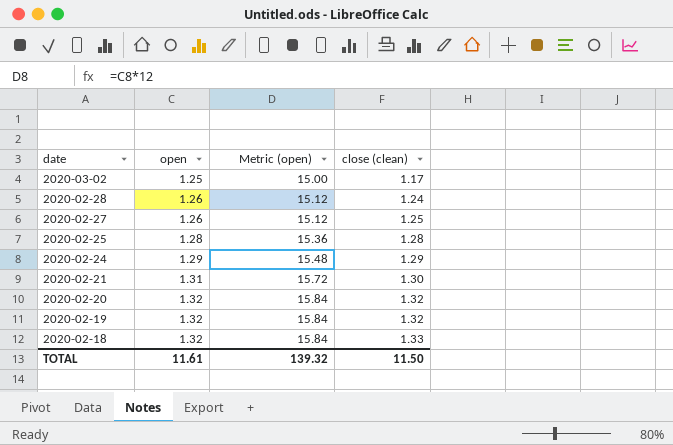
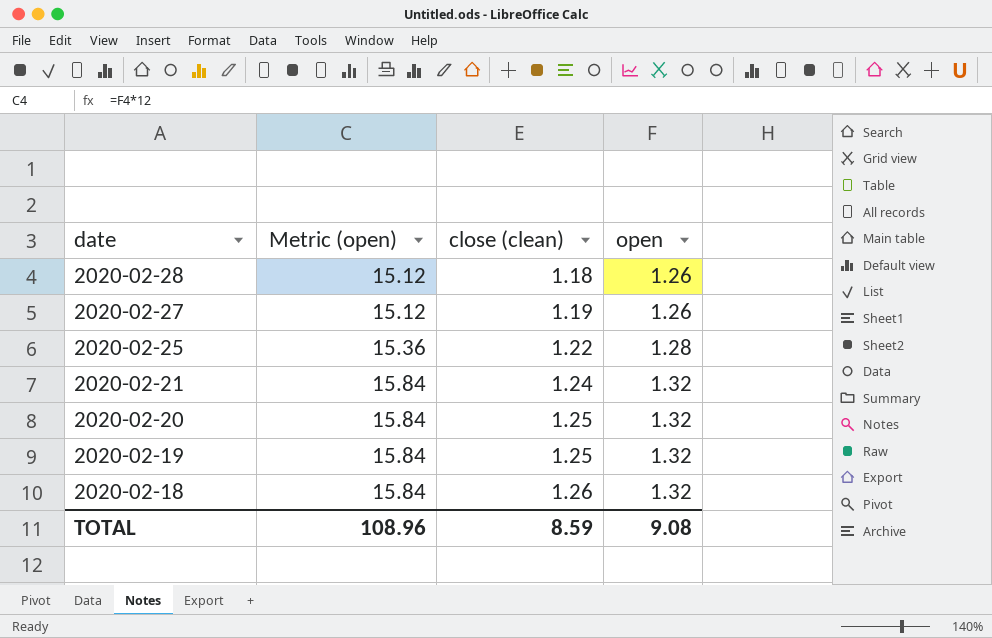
column open | position: 2 -> 4
row 2020-03-02: 1.25 | 15.00 | 1.17 -> none
row 2020-02-24: 1.29 | 15.48 | 1.29 -> none
2020-02-28 | close (clean): 1.24 -> 1.18
2020-02-27 | close (clean): 1.25 -> 1.19
2020-02-25 | close (clean): 1.28 -> 1.22
2020-02-21 | Metric (open): 15.72 -> 15.84
2020-02-21 | close (clean): 1.30 -> 1.24
2020-02-21 | open: 1.31 -> 1.32
2020-02-20 | close (clean): 1.32 -> 1.25
2020-02-19 | close (clean): 1.32 -> 1.25
2020-02-18 | close (clean): 1.33 -> 1.26
TOTAL | Metric (open): 139.32 -> 108.96
TOTAL | close (clean): 11.50 -> 8.59
TOTAL | open: 11.61 -> 9.08

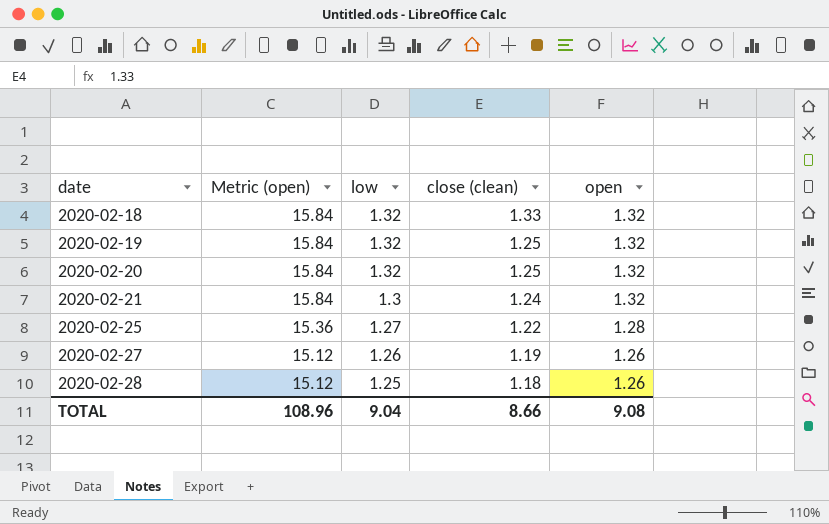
row order: date descending -> date ascending
column low | position: none -> 3
2020-02-18 | close (clean): 1.26 -> 1.33
TOTAL | close (clean): 8.59 -> 8.66

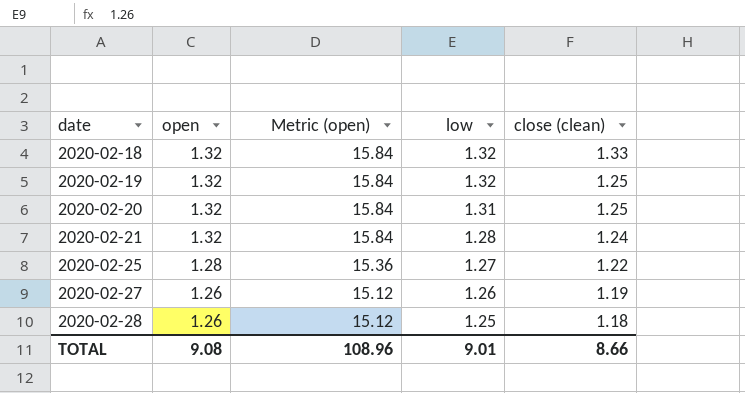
column open | position: 5 -> 2
2020-02-20 | low: 1.32 -> 1.31
2020-02-21 | low: 1.3 -> 1.28
TOTAL | low: 9.04 -> 9.01

